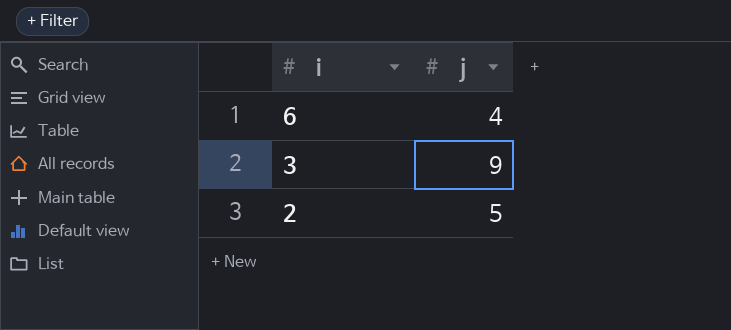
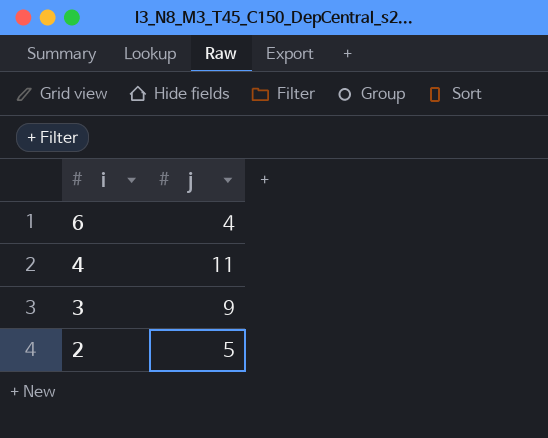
row 4: none -> 11

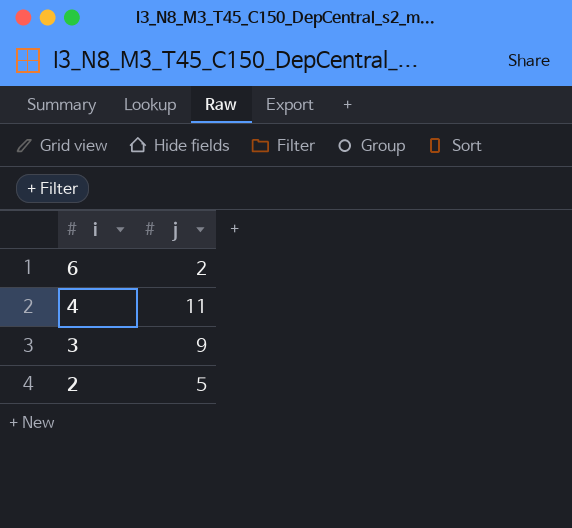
6 | j: 4 -> 2

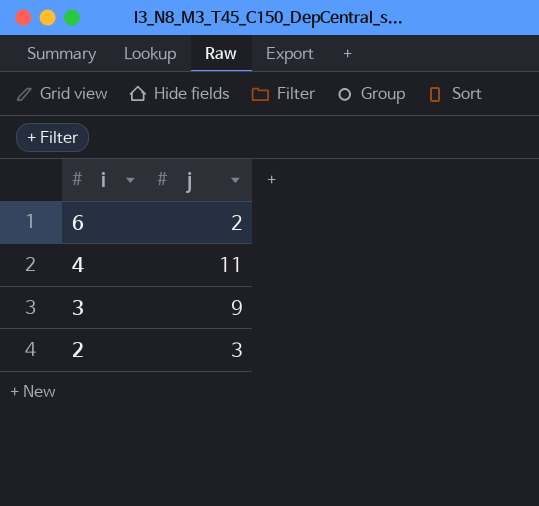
2 | j: 5 -> 3

